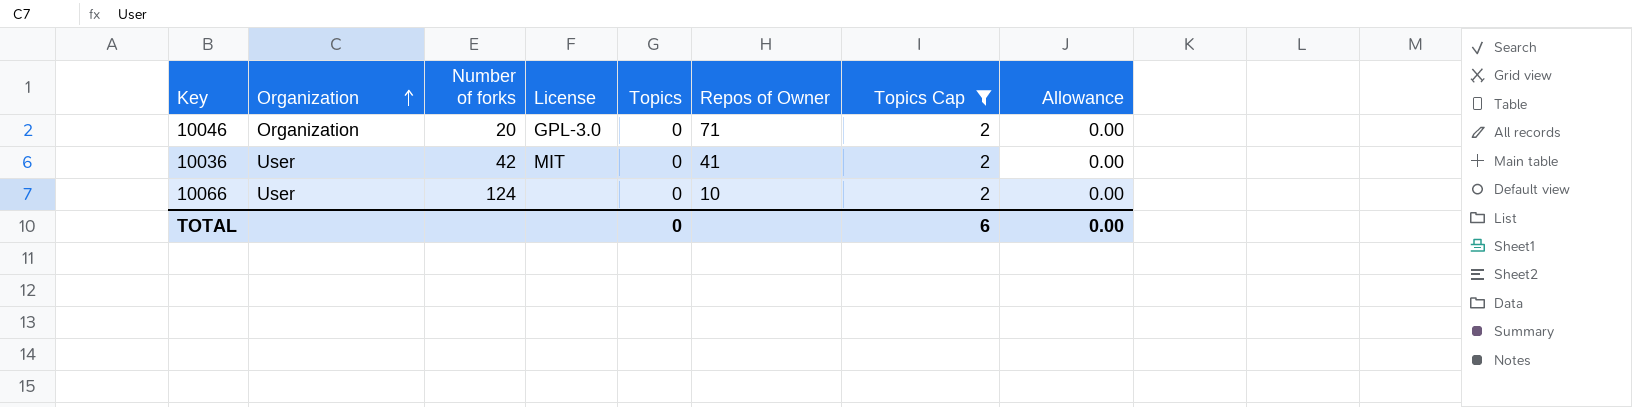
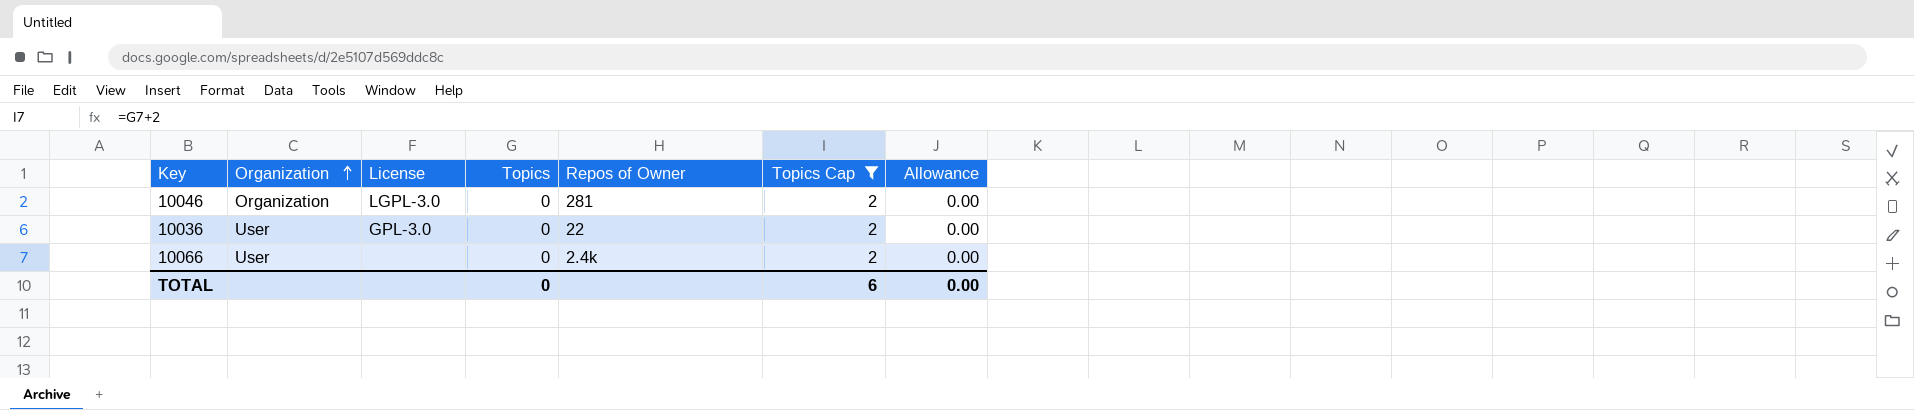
column Number of forks | position: 3 -> none
10046 | License: GPL-3.0 -> LGPL-3.0
10046 | Repos of Owner: 71 -> 281
10036 | License: MIT -> GPL-3.0
10036 | Repos of Owner: 41 -> 22
10066 | Repos of Owner: 10 -> 2.4k

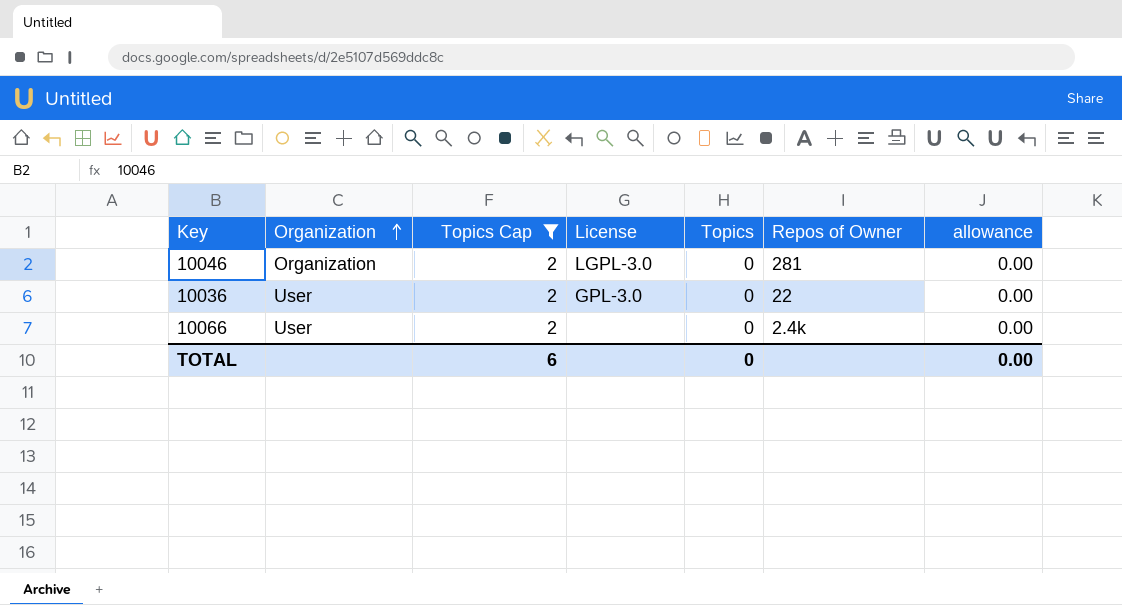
column Topics Cap | position: 6 -> 3
column name: Allowance -> allowance

